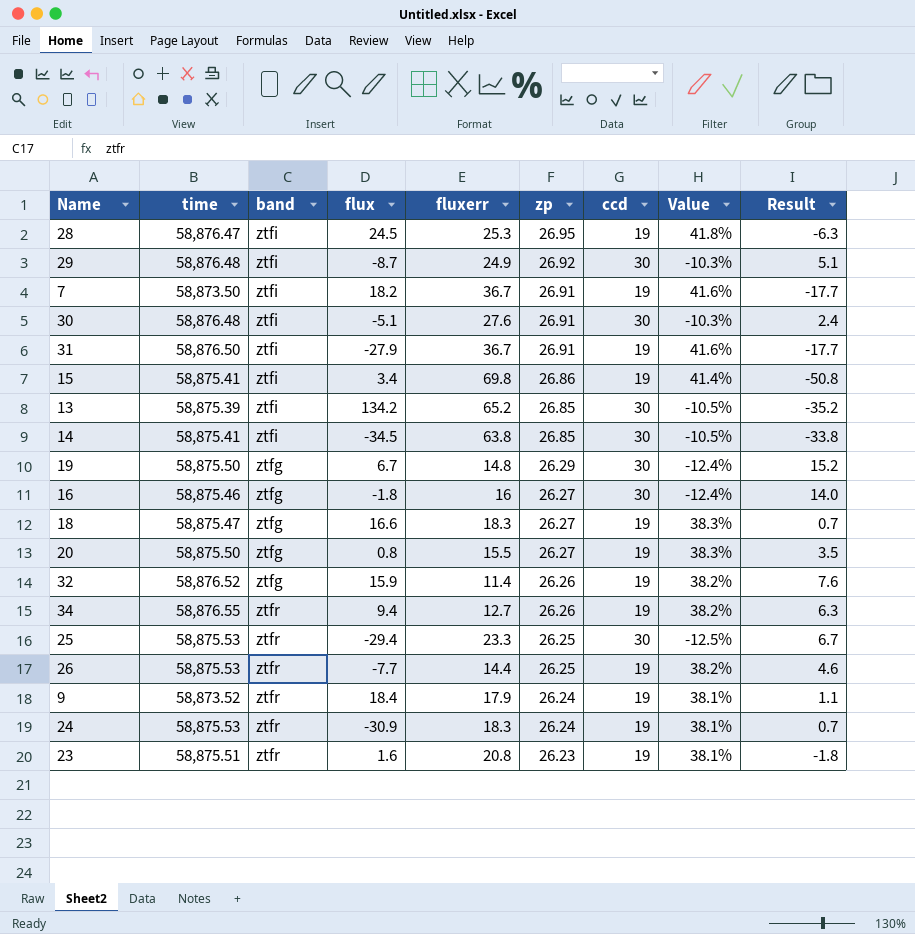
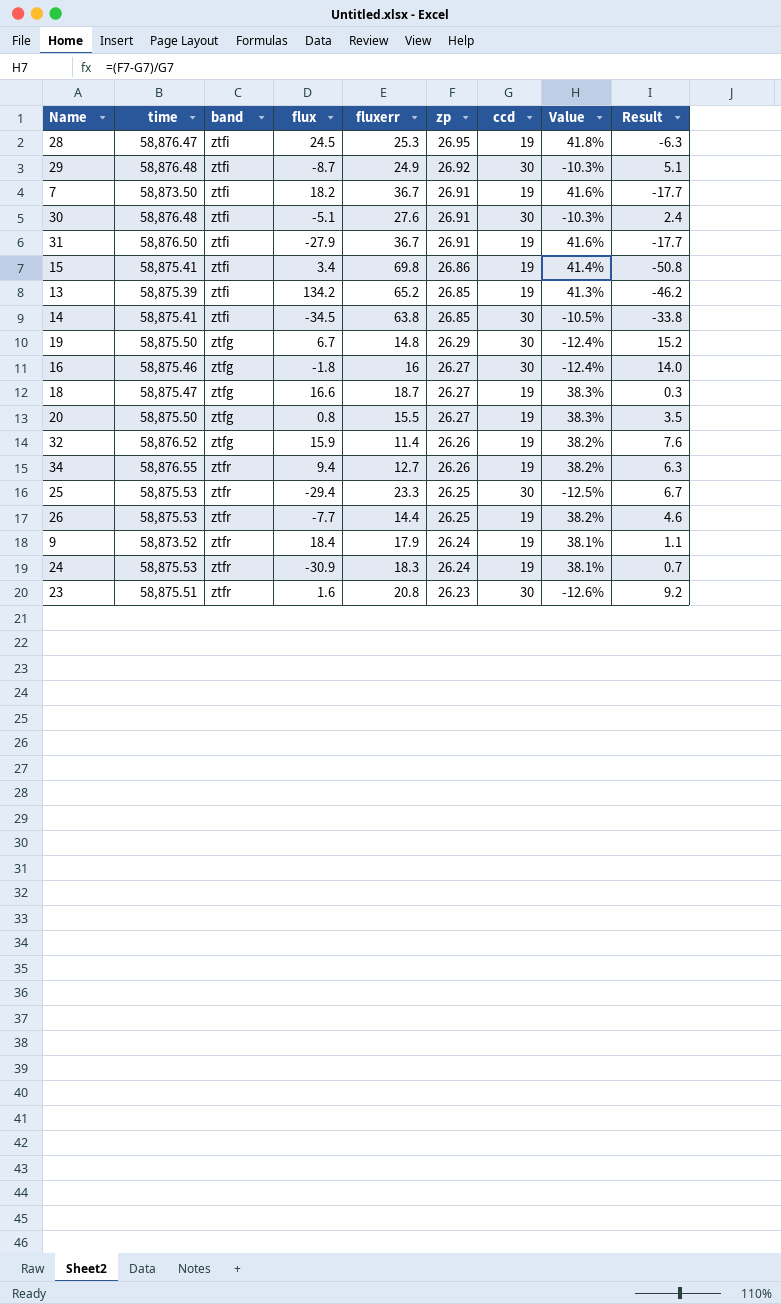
13 | ccd: 30 -> 19
13 | Value: -10.5% -> 41.3%
13 | Result: -35.2 -> -46.2
18 | fluxerr: 18.3 -> 18.7
18 | Result: 0.7 -> 0.3
23 | ccd: 19 -> 30
23 | Value: 38.1% -> -12.6%
23 | Result: -1.8 -> 9.2

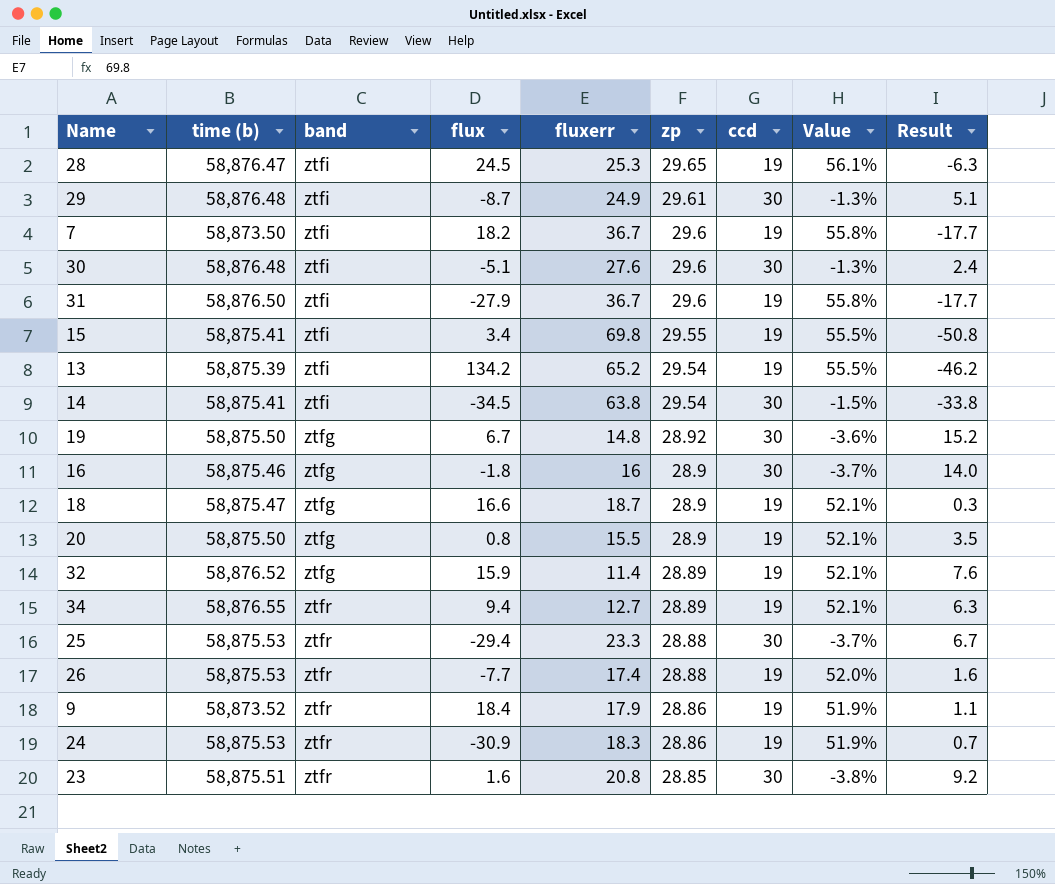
column name: time -> time (b)
28 | zp: 26.95 -> 29.65
28 | Value: 41.8% -> 56.1%
29 | zp: 26.92 -> 29.61
29 | Value: -10.3% -> -1.3%
7 | zp: 26.91 -> 29.6
7 | Value: 41.6% -> 55.8%
30 | zp: 26.91 -> 29.6
30 | Value: -10.3% -> -1.3%
31 | zp: 26.91 -> 29.6
31 | Value: 41.6% -> 55.8%
15 | zp: 26.86 -> 29.55
15 | Value: 41.4% -> 55.5%
13 | zp: 26.85 -> 29.54
13 | Value: 41.3% -> 55.5%
14 | zp: 26.85 -> 29.54
14 | Value: -10.5% -> -1.5%
19 | zp: 26.29 -> 28.92
19 | Value: -12.4% -> -3.6%
16 | zp: 26.27 -> 28.9
16 | Value: -12.4% -> -3.7%
18 | zp: 26.27 -> 28.9
18 | Value: 38.3% -> 52.1%
20 | zp: 26.27 -> 28.9
20 | Value: 38.3% -> 52.1%
32 | zp: 26.26 -> 28.89
32 | Value: 38.2% -> 52.1%
34 | zp: 26.26 -> 28.89
34 | Value: 38.2% -> 52.1%
25 | zp: 26.25 -> 28.88
25 | Value: -12.5% -> -3.7%
26 | fluxerr: 14.4 -> 17.4
26 | zp: 26.25 -> 28.88
26 | Value: 38.2% -> 52.0%
26 | Result: 4.6 -> 1.6
9 | zp: 26.24 -> 28.86
9 | Value: 38.1% -> 51.9%
24 | zp: 26.24 -> 28.86
24 | Value: 38.1% -> 51.9%
23 | zp: 26.23 -> 28.85
23 | Value: -12.6% -> -3.8%

